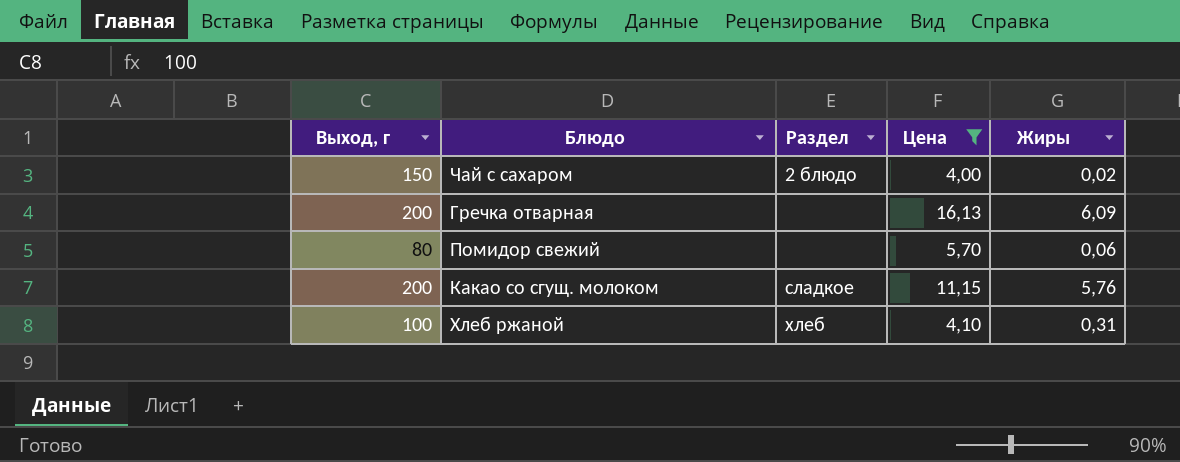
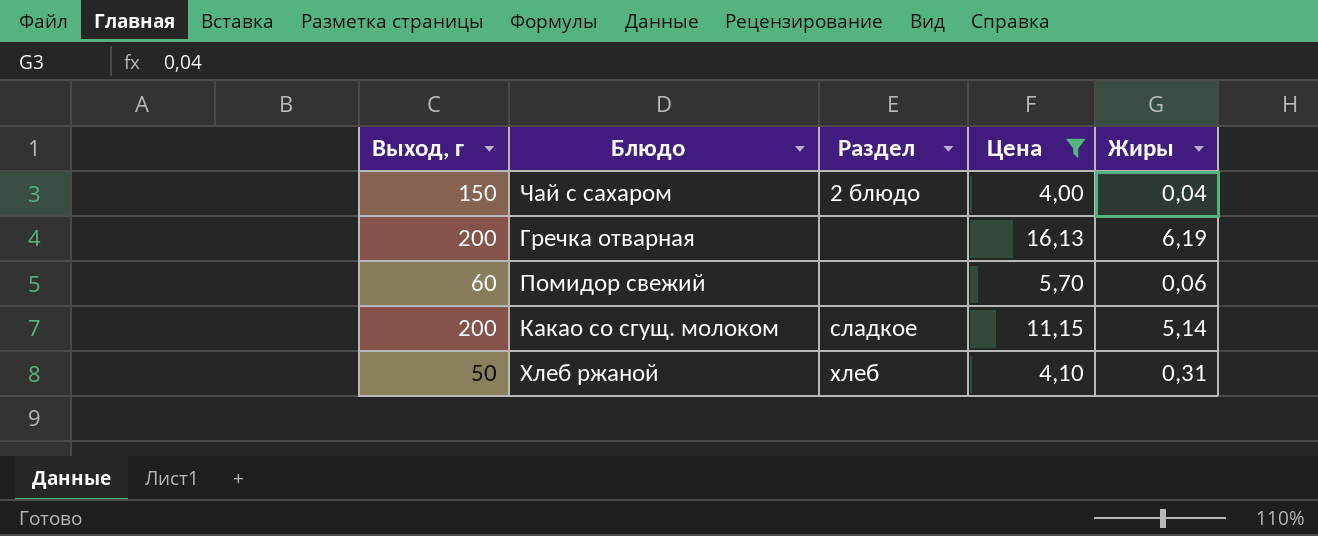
Чай с сахаром | Жиры: 0,02 -> 0,04
Гречка отварная | Жиры: 6,09 -> 6,19
Помидор свежий | Выход, г: 80 -> 60
Какао со сгущ. молоком | Жиры: 5,76 -> 5,14
Хлеб ржаной | Выход, г: 100 -> 50

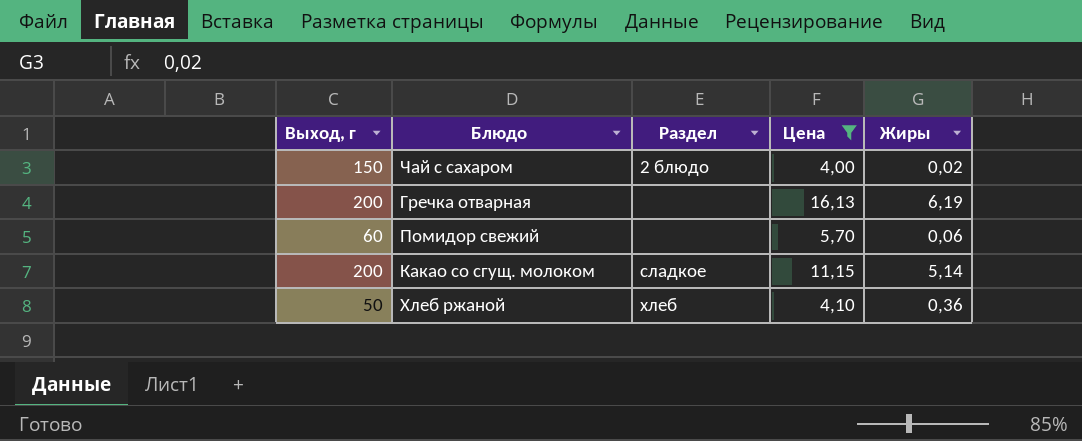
Чай с сахаром | Жиры: 0,04 -> 0,02
Хлеб ржаной | Жиры: 0,31 -> 0,36

